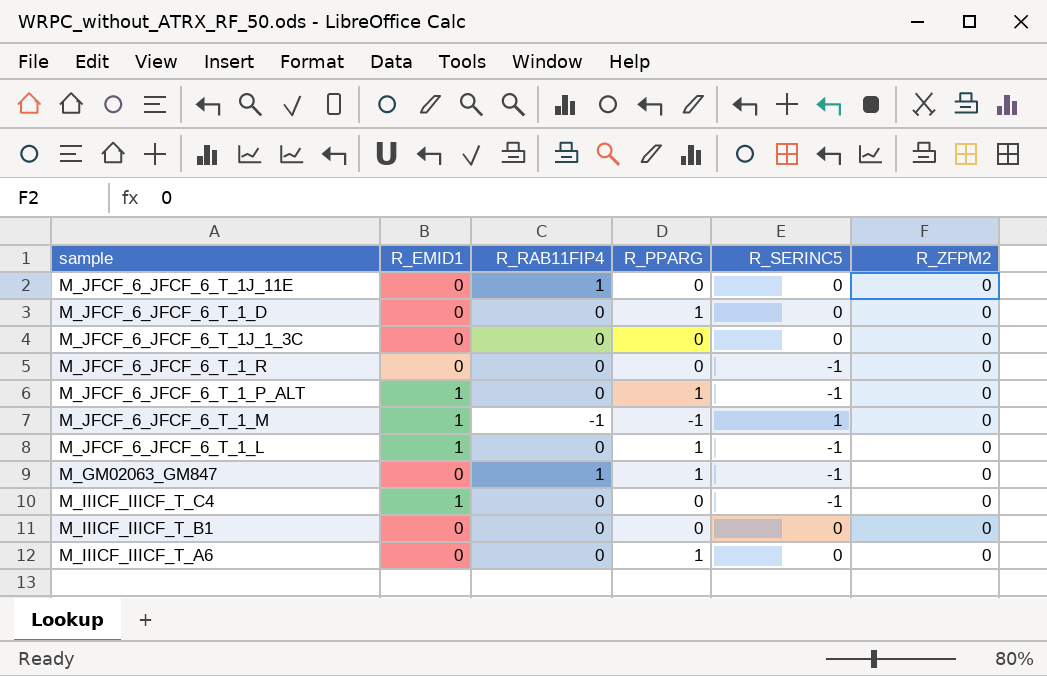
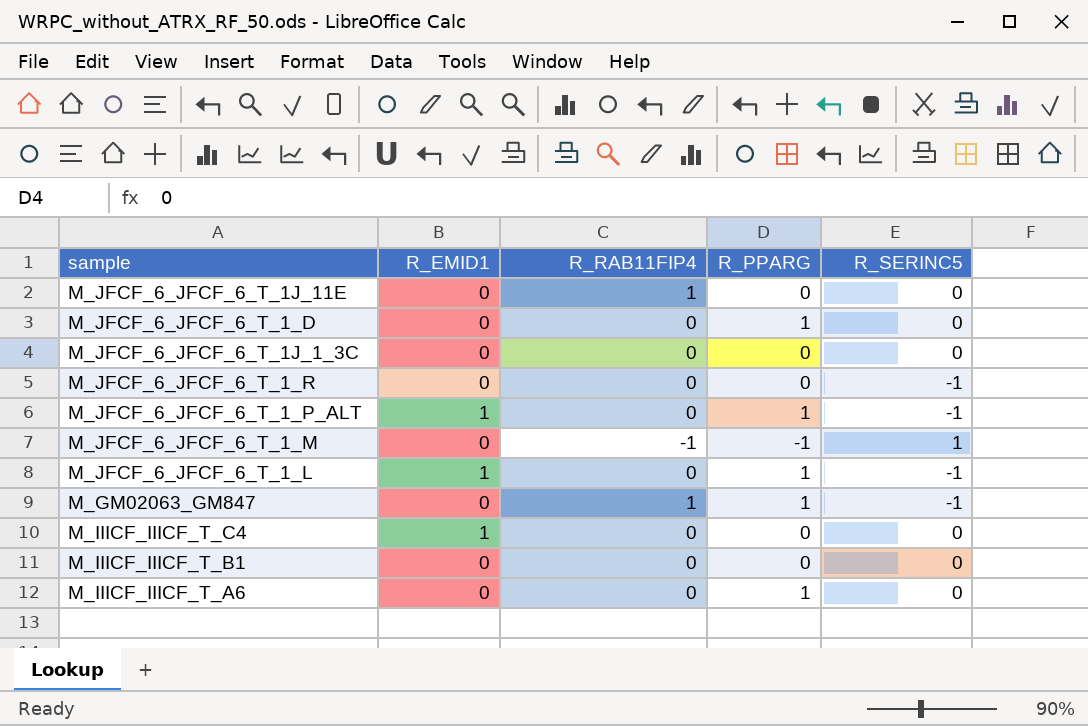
column R_ZFPM2 | position: 6 -> none
M_JFCF_6_JFCF_6_T_1_M | R_EMID1: 1 -> 0
M_IIICF_IIICF_T_C4 | R_SERINC5: -1 -> 0

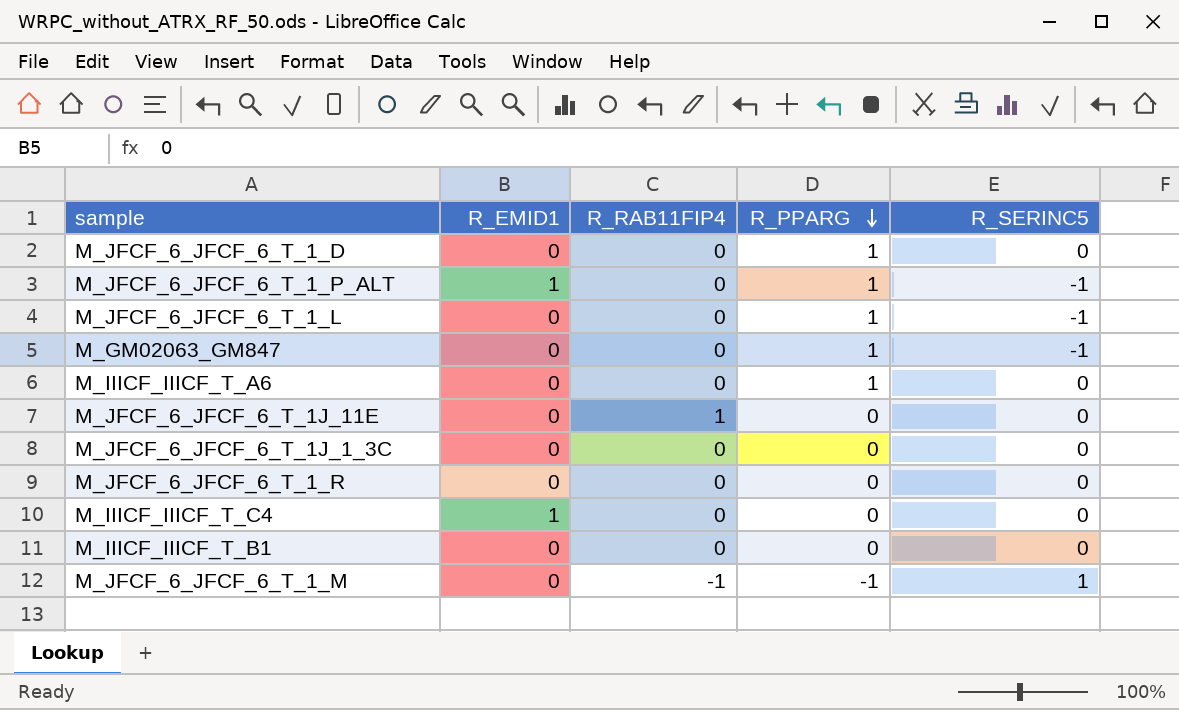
row order: none -> R_PPARG descending
M_JFCF_6_JFCF_6_T_1_L | R_EMID1: 1 -> 0
M_GM02063_GM847 | R_RAB11FIP4: 1 -> 0
M_JFCF_6_JFCF_6_T_1_R | R_SERINC5: -1 -> 0

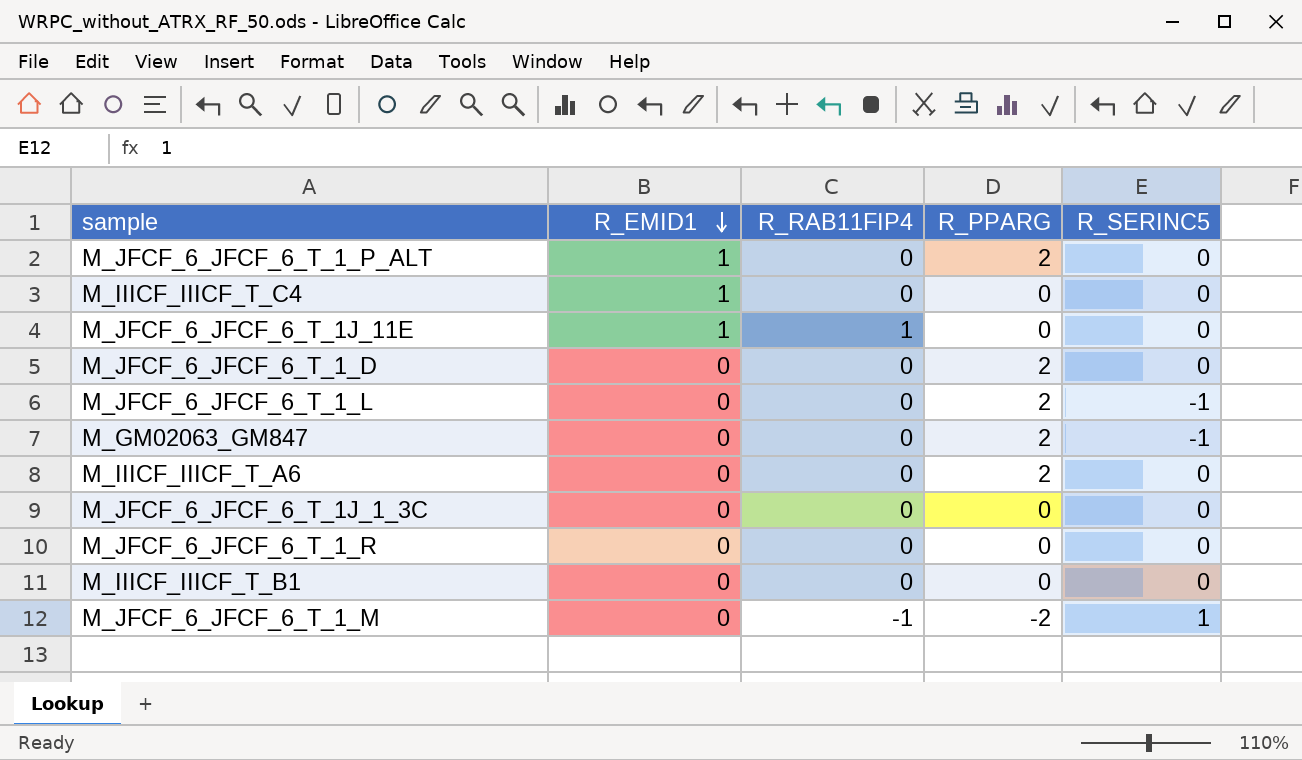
row order: R_PPARG descending -> R_EMID1 descending
M_JFCF_6_JFCF_6_T_1_P_ALT | R_PPARG: 1 -> 2
M_JFCF_6_JFCF_6_T_1_P_ALT | R_SERINC5: -1 -> 0
M_JFCF_6_JFCF_6_T_1J_11E | R_EMID1: 0 -> 1
M_JFCF_6_JFCF_6_T_1_D | R_PPARG: 1 -> 2
M_JFCF_6_JFCF_6_T_1_L | R_PPARG: 1 -> 2
M_GM02063_GM847 | R_PPARG: 1 -> 2
M_IIICF_IIICF_T_A6 | R_PPARG: 1 -> 2
M_JFCF_6_JFCF_6_T_1_M | R_PPARG: -1 -> -2

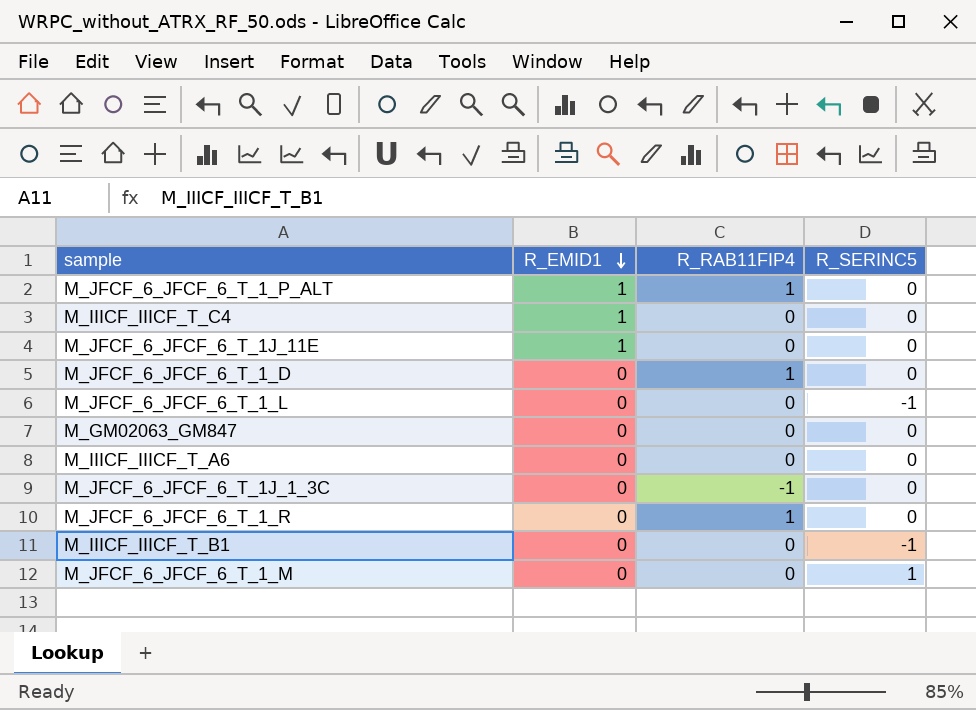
column R_PPARG | position: 4 -> none
M_JFCF_6_JFCF_6_T_1_P_ALT | R_RAB11FIP4: 0 -> 1
M_JFCF_6_JFCF_6_T_1J_11E | R_RAB11FIP4: 1 -> 0
M_JFCF_6_JFCF_6_T_1_D | R_RAB11FIP4: 0 -> 1
M_GM02063_GM847 | R_SERINC5: -1 -> 0
M_JFCF_6_JFCF_6_T_1J_1_3C | R_RAB11FIP4: 0 -> -1
M_JFCF_6_JFCF_6_T_1_R | R_RAB11FIP4: 0 -> 1
M_IIICF_IIICF_T_B1 | R_SERINC5: 0 -> -1
M_JFCF_6_JFCF_6_T_1_M | R_RAB11FIP4: -1 -> 0

